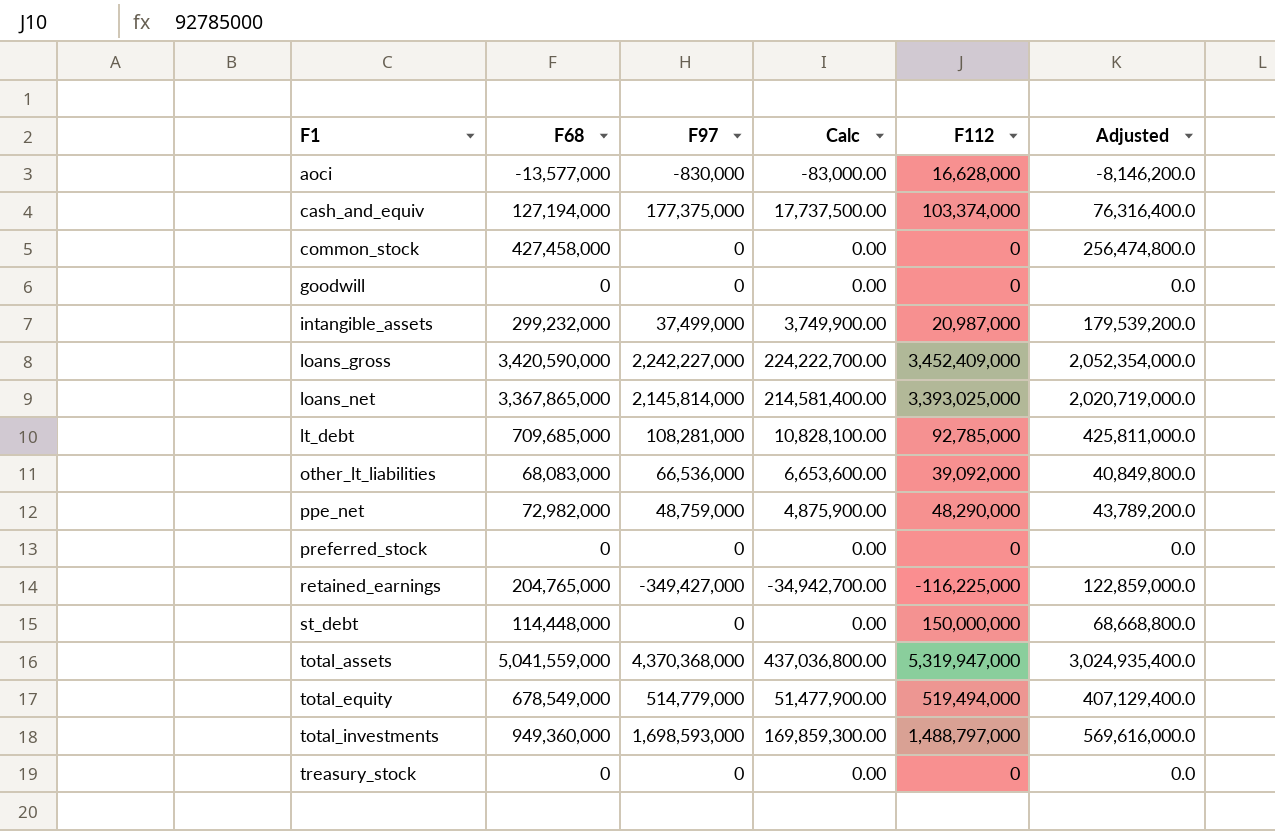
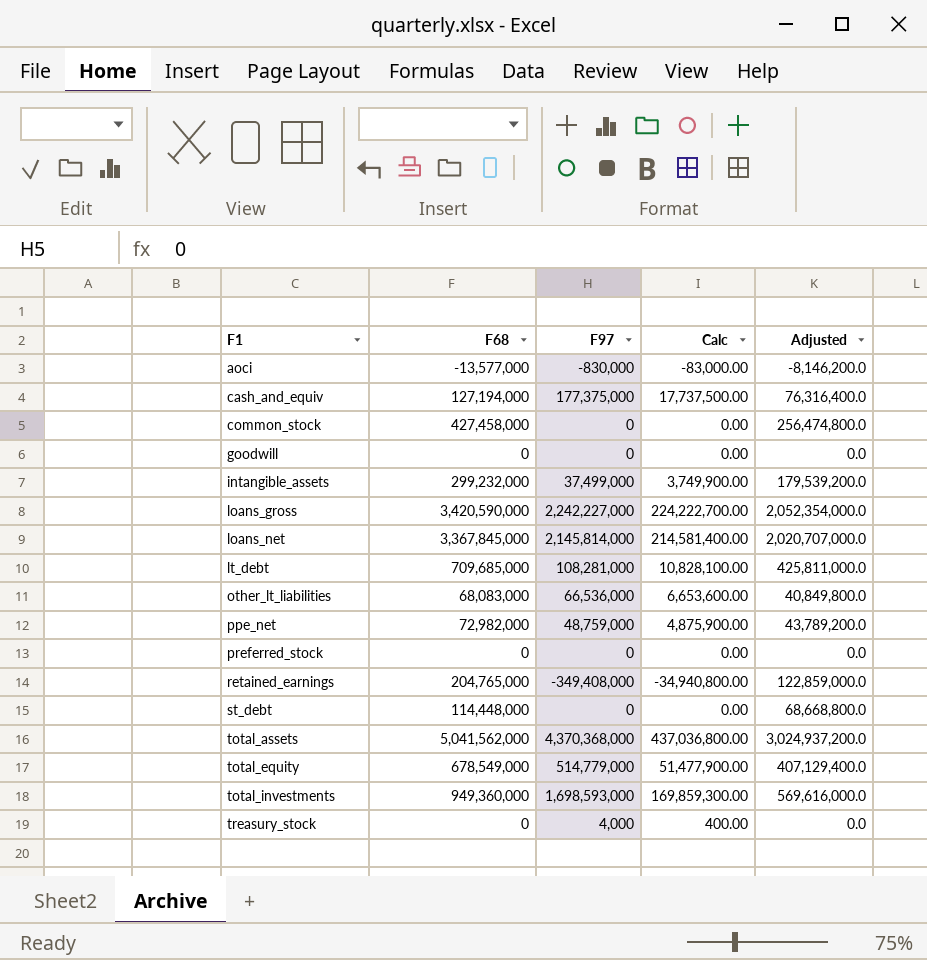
column F112 | position: 5 -> none
loans_net | F68: 3,367,865,000 -> 3,367,845,000
loans_net | Adjusted: 2,020,719,000.0 -> 2,020,707,000.0
retained_earnings | F97: -349,427,000 -> -349,408,000
retained_earnings | Calc: -34,942,700.00 -> -34,940,800.00
total_assets | F68: 5,041,559,000 -> 5,041,562,000
total_assets | Adjusted: 3,024,935,400.0 -> 3,024,937,200.0
treasury_stock | F97: 0 -> 4,000
treasury_stock | Calc: 0.00 -> 400.00

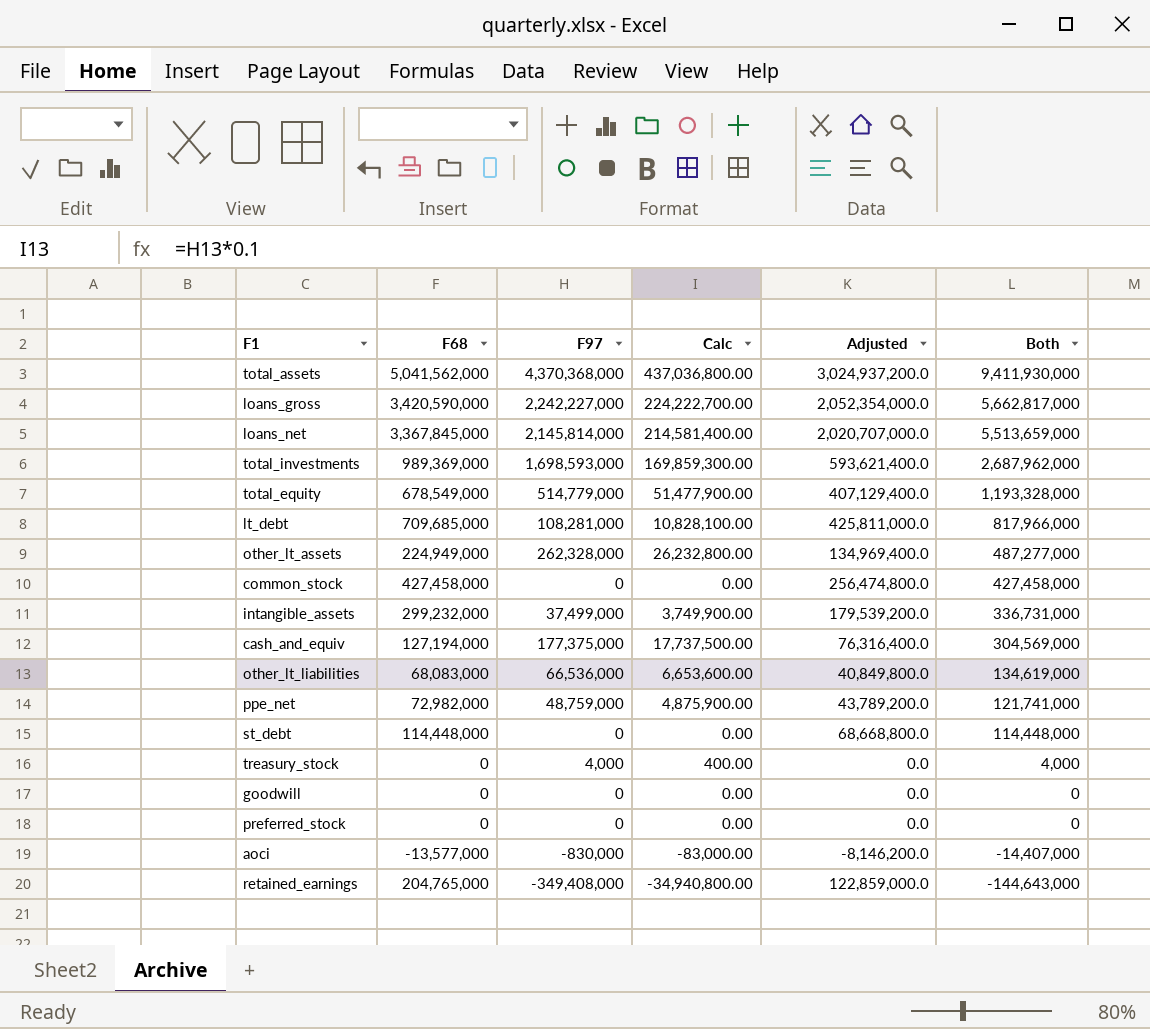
row order: F1 ascending -> Both descending
column Both | formula: none -> [F68] + [F97]
total_investments | F68: 949,360,000 -> 989,369,000
total_investments | Adjusted: 569,616,000.0 -> 593,621,400.0
row other_lt_assets: none -> 224,949,000 | 262,328,000 | 26,232,800.00 | 134,969,400.0 | 487,277,000

